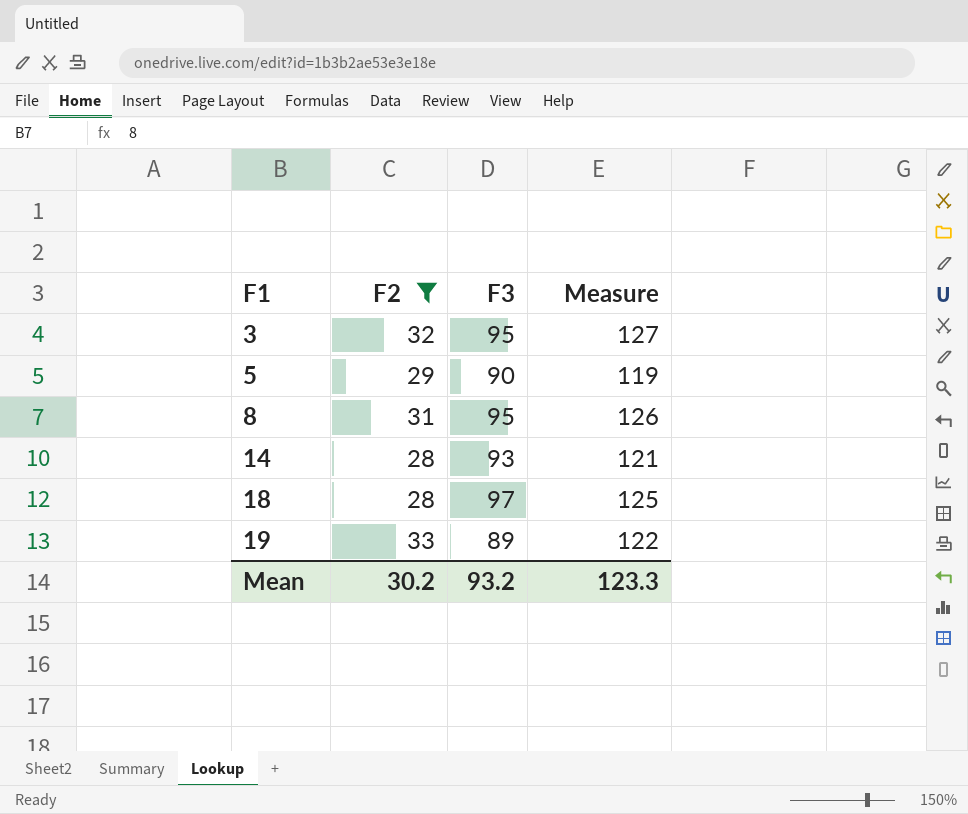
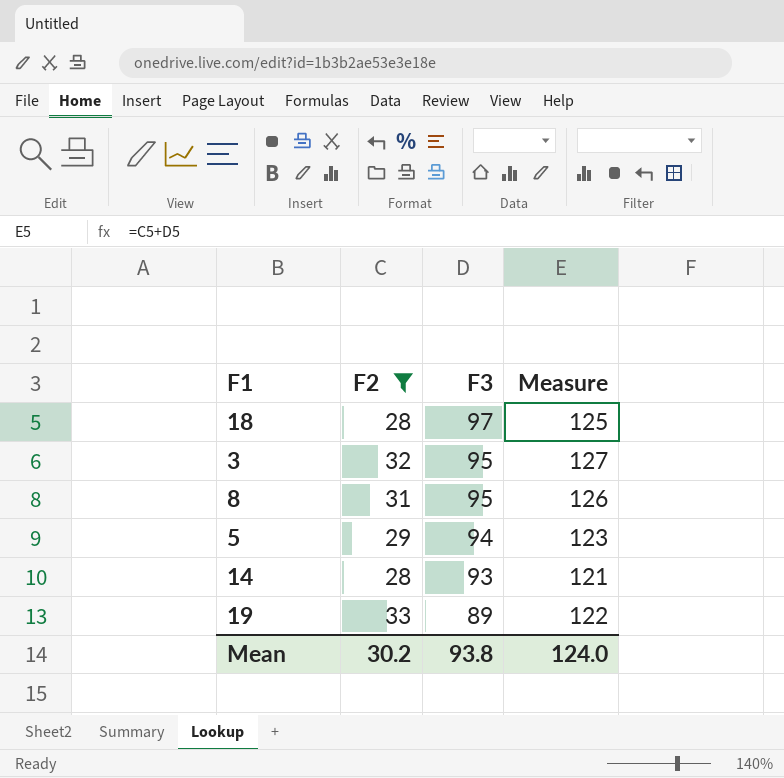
row order: F1 ascending -> F3 descending
5 | F3: 90 -> 94
5 | Measure: 119 -> 123
Mean | F3: 93.2 -> 93.8
Mean | Measure: 123.3 -> 124.0

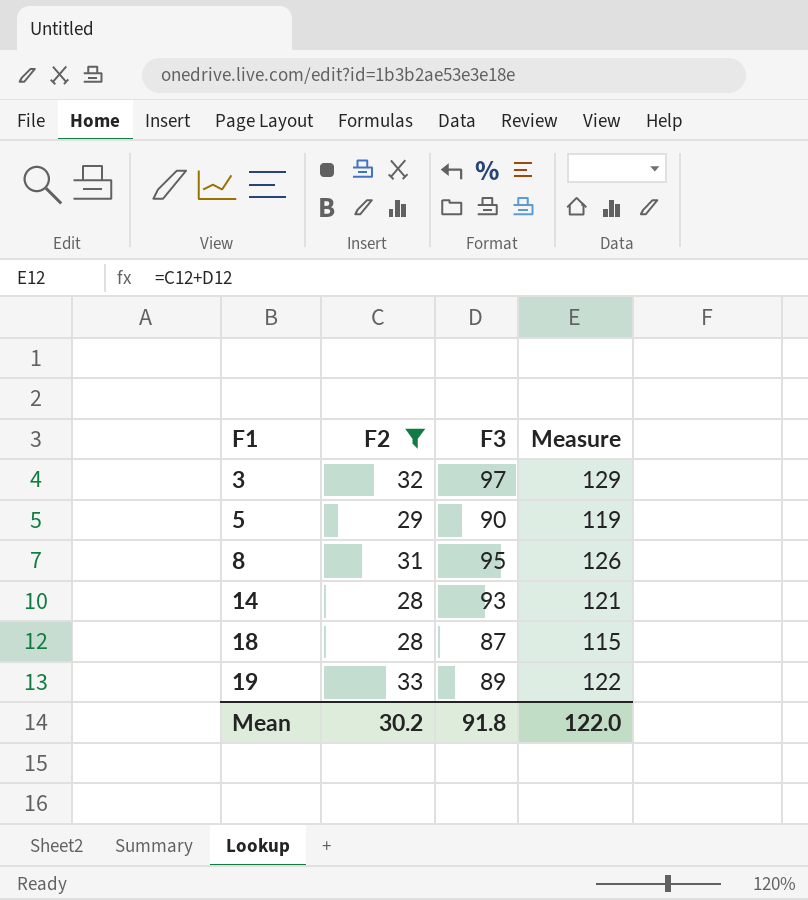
row order: F3 descending -> F1 ascending
3 | F3: 95 -> 97
3 | Measure: 127 -> 129
5 | F3: 94 -> 90
5 | Measure: 123 -> 119
18 | F3: 97 -> 87
18 | Measure: 125 -> 115
Mean | F3: 93.8 -> 91.8
Mean | Measure: 124.0 -> 122.0

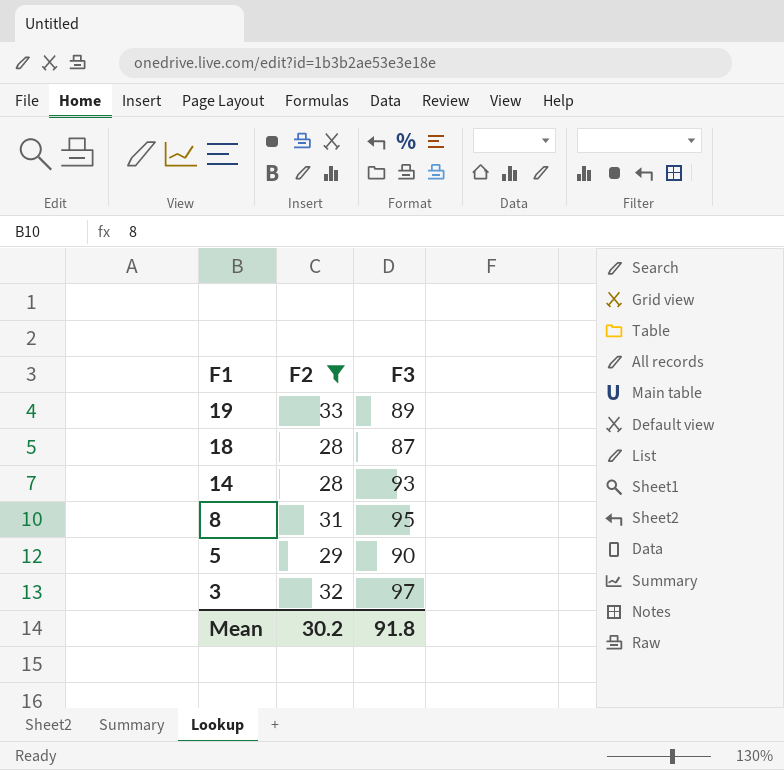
row order: F1 ascending -> F1 descending
column Measure | formula: [F2] + [F3] -> none

